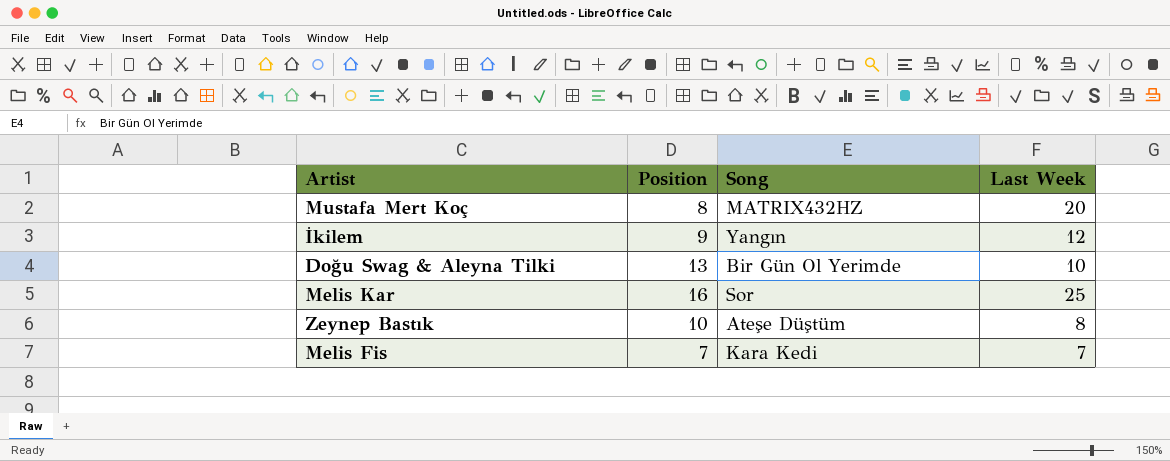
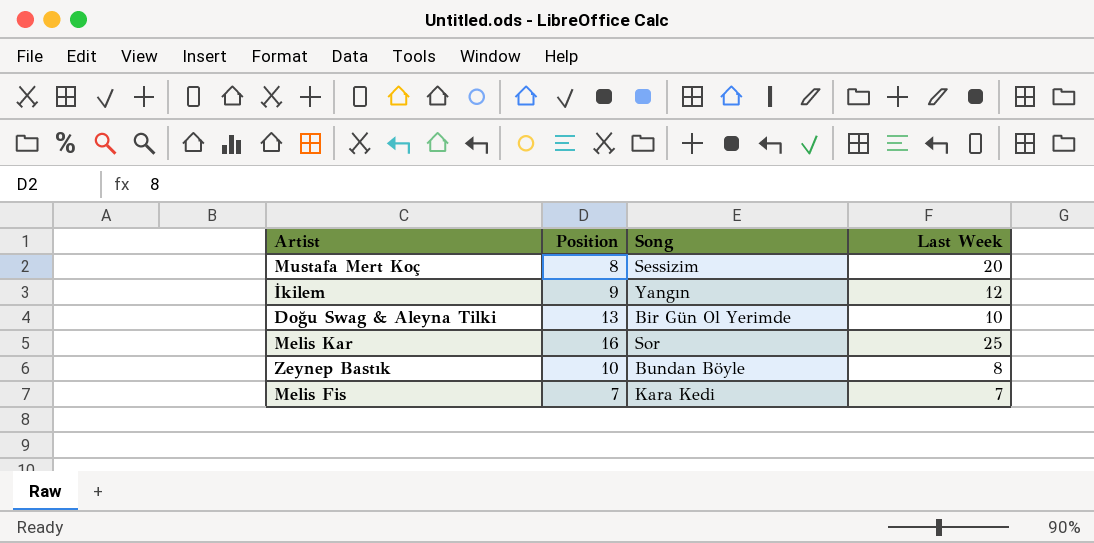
Mustafa Mert Koç | Song: MATRIX432HZ -> Sessizim
Zeynep Bastık | Song: Ateşe Düştüm -> Bundan Böyle

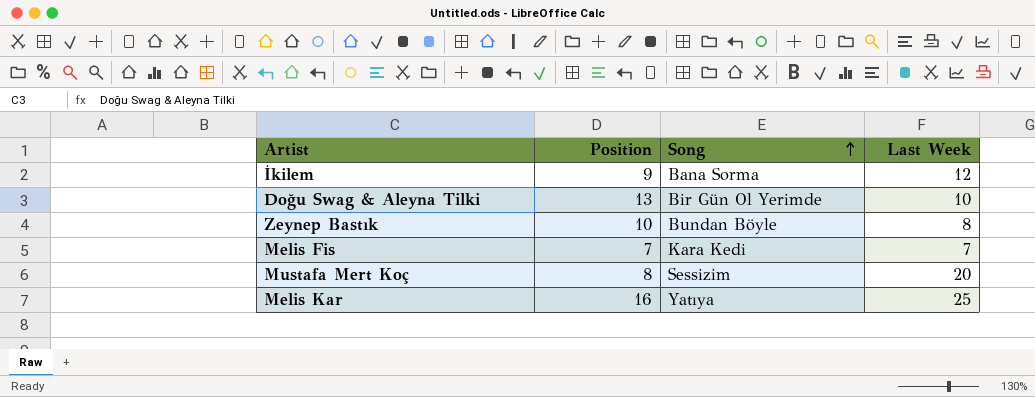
row order: none -> Song ascending
İkilem | Song: Yangın -> Bana Sorma
Melis Kar | Song: Sor -> Yatıya

